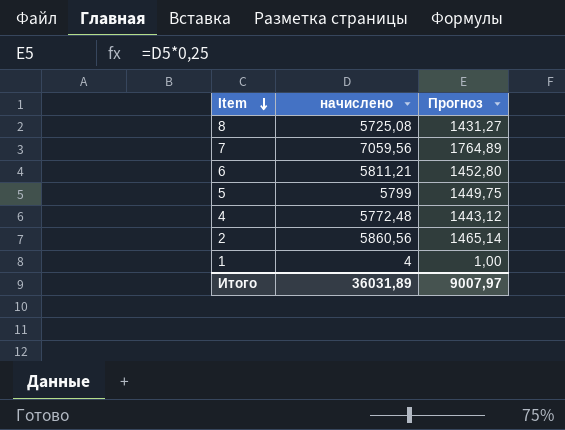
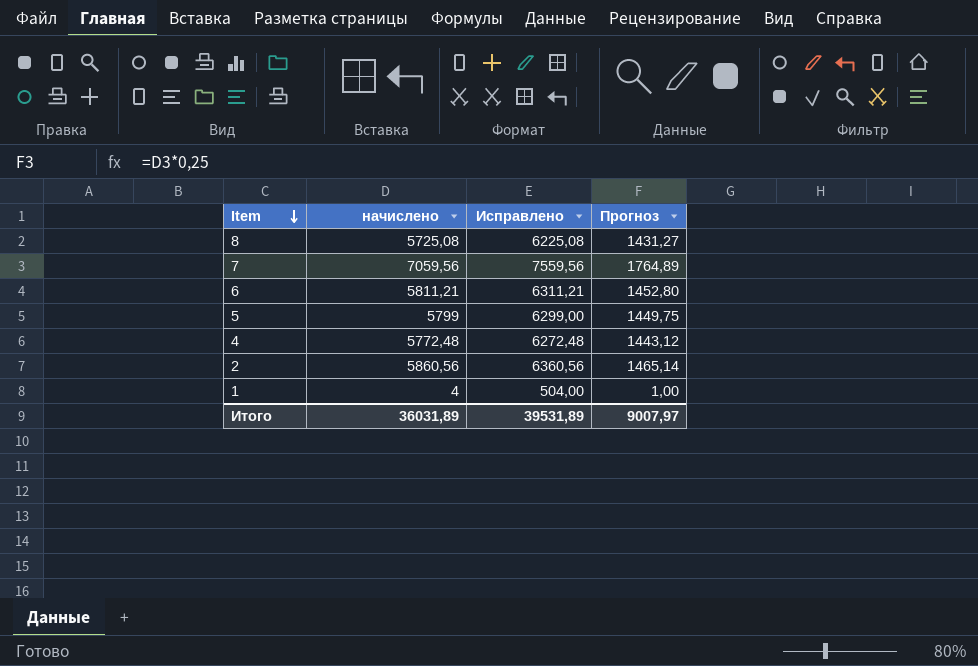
column Исправлено | formula: none -> [начислено] + 500

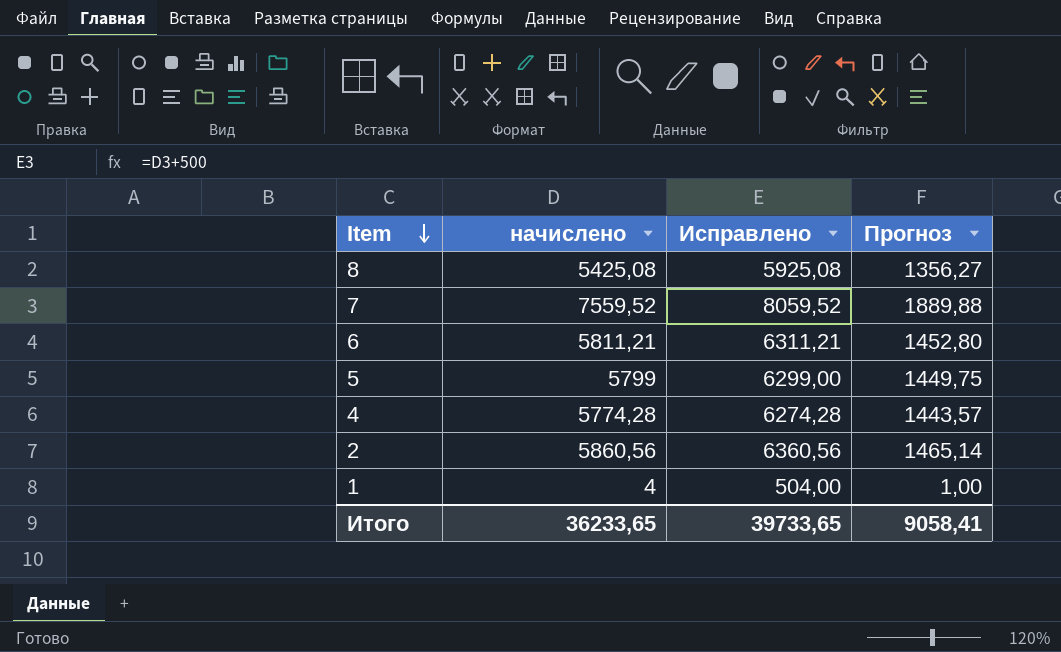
8 | начислено: 5725,08 -> 5425,08
8 | Исправлено: 6225,08 -> 5925,08
8 | Прогноз: 1431,27 -> 1356,27
7 | начислено: 7059,56 -> 7559,52
7 | Исправлено: 7559,56 -> 8059,52
7 | Прогноз: 1764,89 -> 1889,88
4 | начислено: 5772,48 -> 5774,28
4 | Исправлено: 6272,48 -> 6274,28
4 | Прогноз: 1443,12 -> 1443,57
Итого | начислено: 36031,89 -> 36233,65
Итого | Исправлено: 39531,89 -> 39733,65
Итого | Прогноз: 9007,97 -> 9058,41

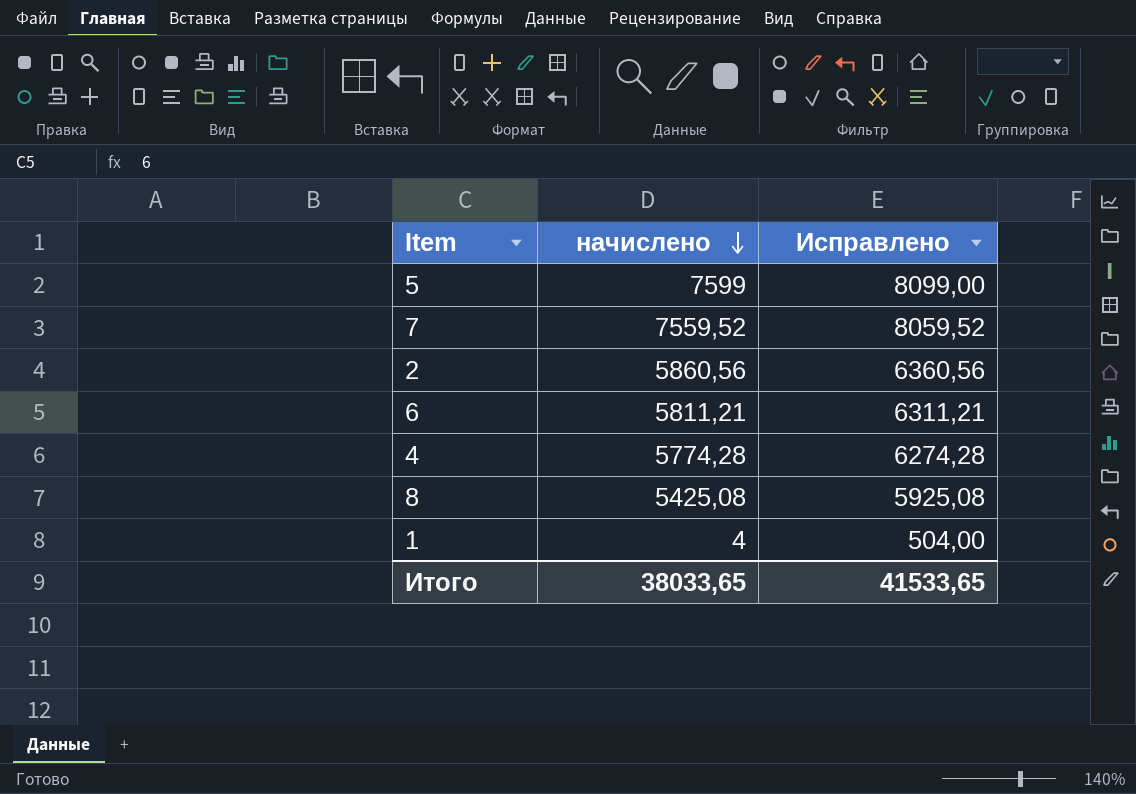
row order: Item descending -> начислено descending
column Прогноз | formula: [начислено] * 0,25 -> none
5 | начислено: 5799 -> 7599
5 | Исправлено: 6299,00 -> 8099,00
Итого | начислено: 36233,65 -> 38033,65
Итого | Исправлено: 39733,65 -> 41533,65

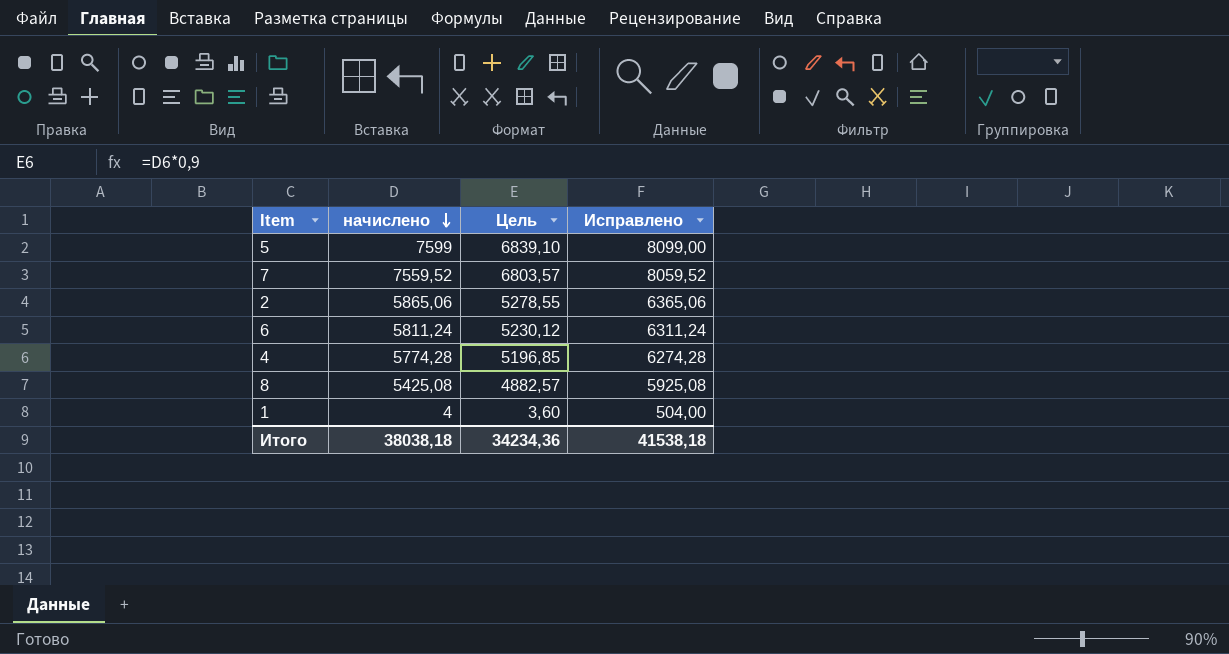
column Цель | formula: none -> [начислено] * 0,9
2 | начислено: 5860,56 -> 5865,06
2 | Исправлено: 6360,56 -> 6365,06
6 | начислено: 5811,21 -> 5811,24
6 | Исправлено: 6311,21 -> 6311,24
Итого | начислено: 38033,65 -> 38038,18
Итого | Исправлено: 41533,65 -> 41538,18

